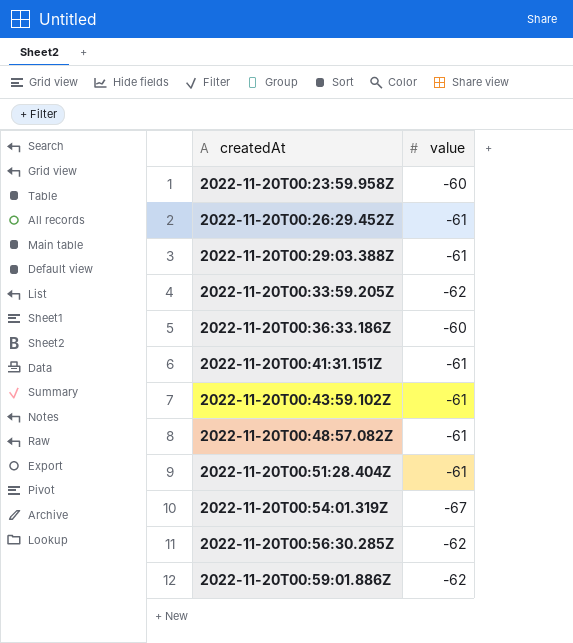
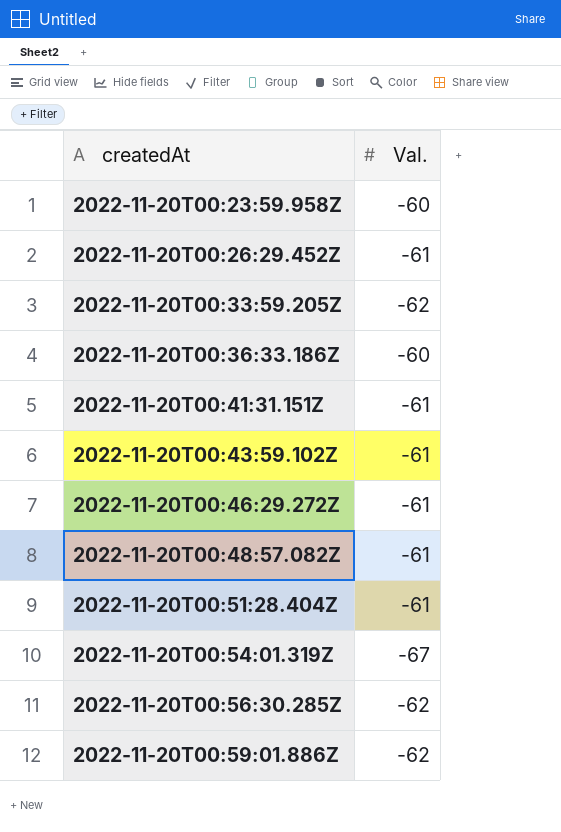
column name: value -> Val.
row 2022-11-20T00:29:03.388Z: -61 -> none
row 2022-11-20T00:46:29.272Z: none -> -61

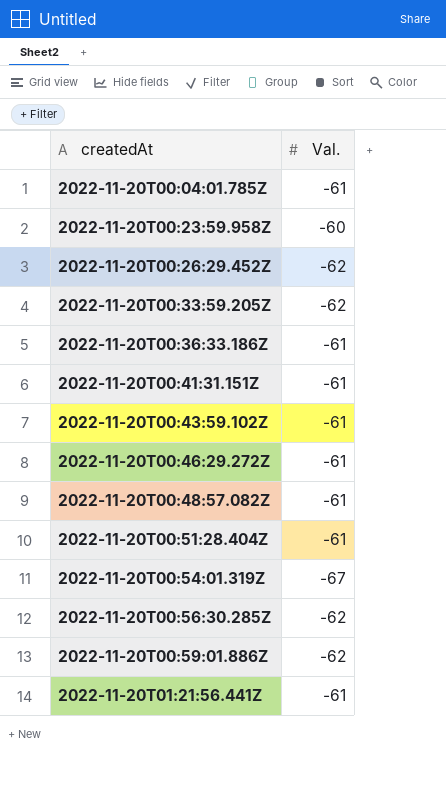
row 2022-11-20T00:04:01.785Z: none -> -61
2022-11-20T00:26:29.452Z | Val.: -61 -> -62
2022-11-20T00:36:33.186Z | Val.: -60 -> -61
row 2022-11-20T01:21:56.441Z: none -> -61

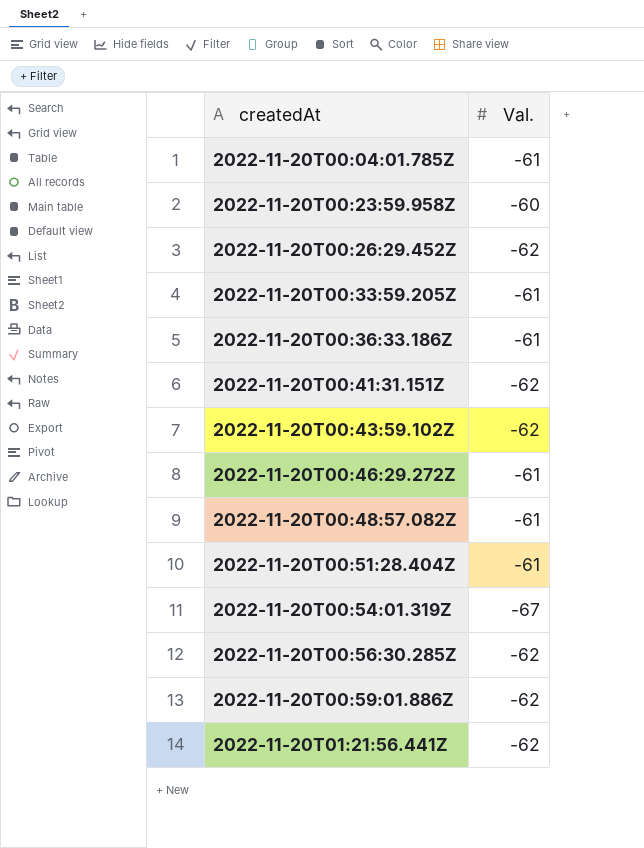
2022-11-20T00:33:59.205Z | Val.: -62 -> -61
2022-11-20T00:41:31.151Z | Val.: -61 -> -62
2022-11-20T00:43:59.102Z | Val.: -61 -> -62
2022-11-20T01:21:56.441Z | Val.: -61 -> -62

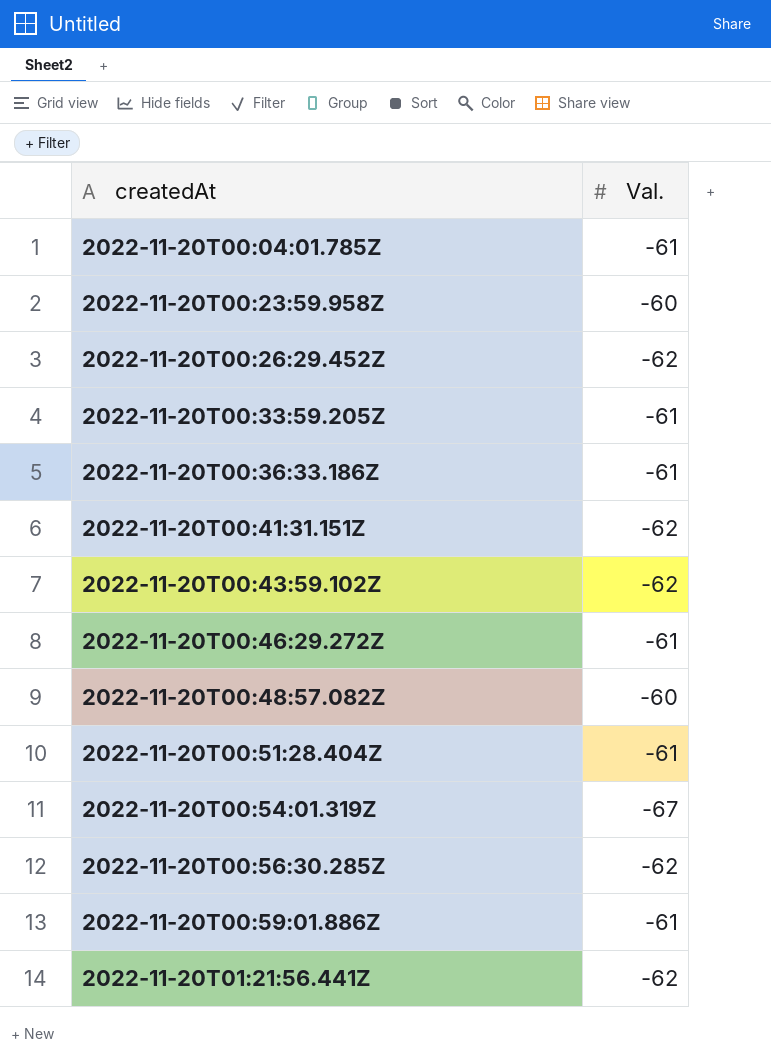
2022-11-20T00:48:57.082Z | Val.: -61 -> -60
2022-11-20T00:59:01.886Z | Val.: -62 -> -61

